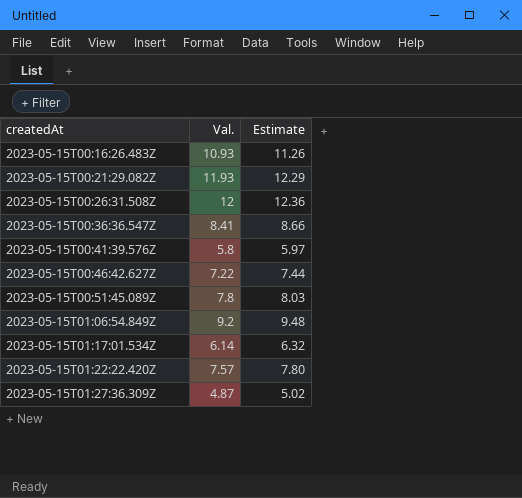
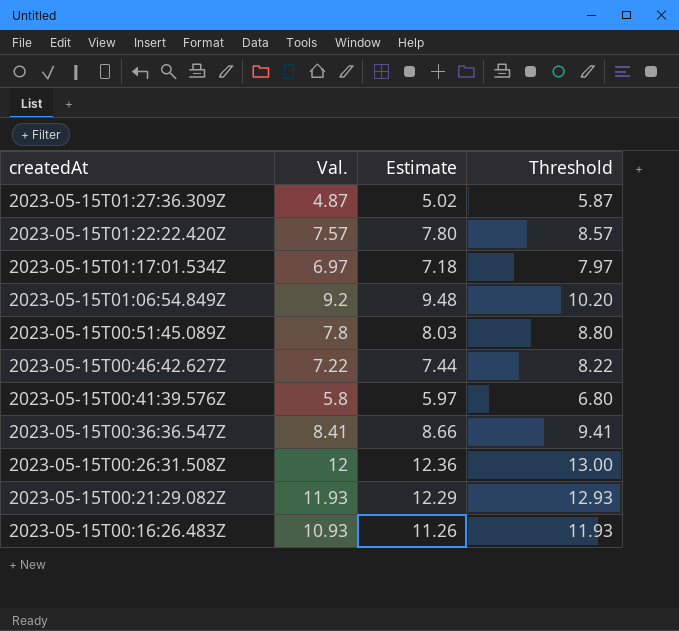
row order: createdAt ascending -> createdAt descending
column Threshold | formula: none -> [Val.] + 1
2023-05-15T01:17:01.534Z | Val.: 6.14 -> 6.97
2023-05-15T01:17:01.534Z | Estimate: 6.32 -> 7.18

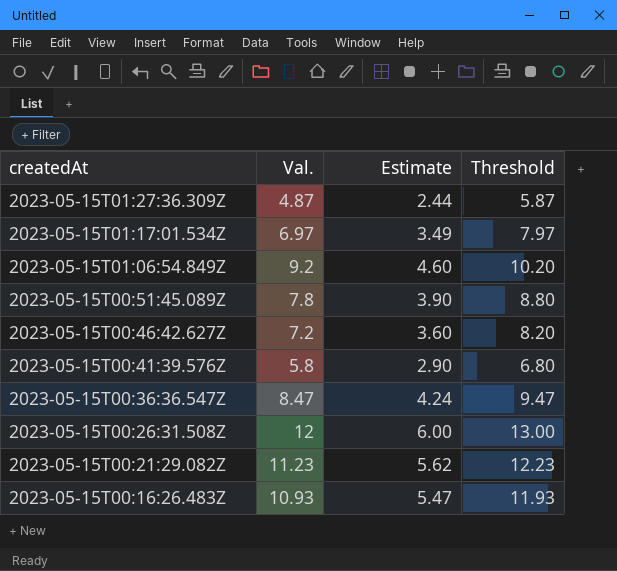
column Estimate | formula: [Val.] * 1.03 -> [Val.] * 0.5
row 2023-05-15T01:22:22.420Z: 7.57 | 7.80 | 8.57 -> none
2023-05-15T00:46:42.627Z | Val.: 7.22 -> 7.2
2023-05-15T00:46:42.627Z | Threshold: 8.22 -> 8.20
2023-05-15T00:36:36.547Z | Val.: 8.41 -> 8.47
2023-05-15T00:36:36.547Z | Threshold: 9.41 -> 9.47
2023-05-15T00:21:29.082Z | Val.: 11.93 -> 11.23
2023-05-15T00:21:29.082Z | Threshold: 12.93 -> 12.23

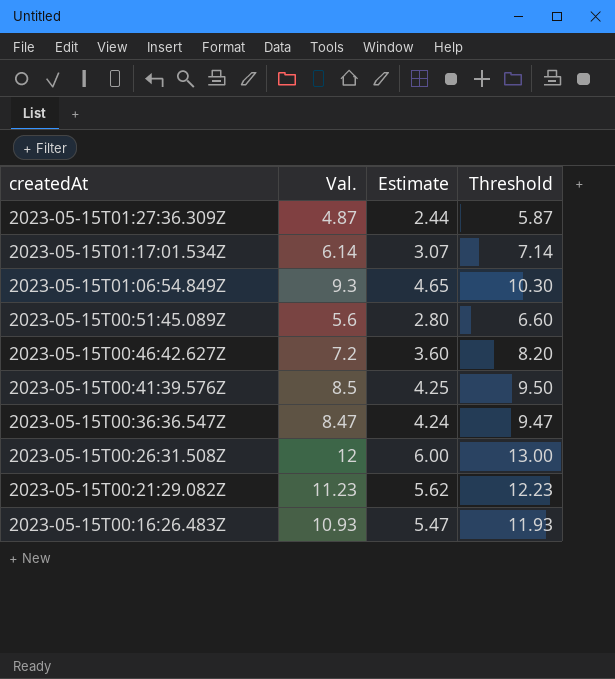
2023-05-15T01:17:01.534Z | Val.: 6.97 -> 6.14
2023-05-15T01:17:01.534Z | Estimate: 3.49 -> 3.07
2023-05-15T01:17:01.534Z | Threshold: 7.97 -> 7.14
2023-05-15T01:06:54.849Z | Val.: 9.2 -> 9.3
2023-05-15T01:06:54.849Z | Estimate: 4.60 -> 4.65
2023-05-15T01:06:54.849Z | Threshold: 10.20 -> 10.30
2023-05-15T00:51:45.089Z | Val.: 7.8 -> 5.6
2023-05-15T00:51:45.089Z | Estimate: 3.90 -> 2.80
2023-05-15T00:51:45.089Z | Threshold: 8.80 -> 6.60
2023-05-15T00:41:39.576Z | Val.: 5.8 -> 8.5
2023-05-15T00:41:39.576Z | Estimate: 2.90 -> 4.25
2023-05-15T00:41:39.576Z | Threshold: 6.80 -> 9.50

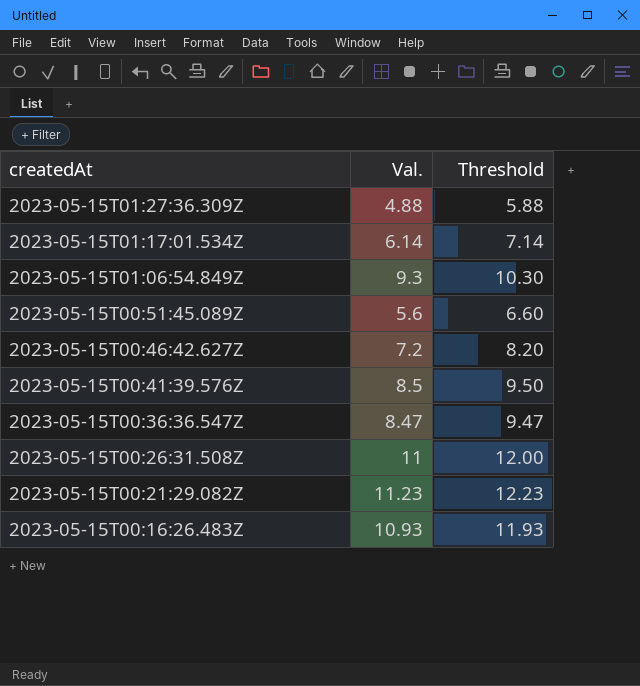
column Estimate | formula: [Val.] * 0.5 -> none
2023-05-15T01:27:36.309Z | Val.: 4.87 -> 4.88
2023-05-15T01:27:36.309Z | Threshold: 5.87 -> 5.88
2023-05-15T00:26:31.508Z | Val.: 12 -> 11
2023-05-15T00:26:31.508Z | Threshold: 13.00 -> 12.00

